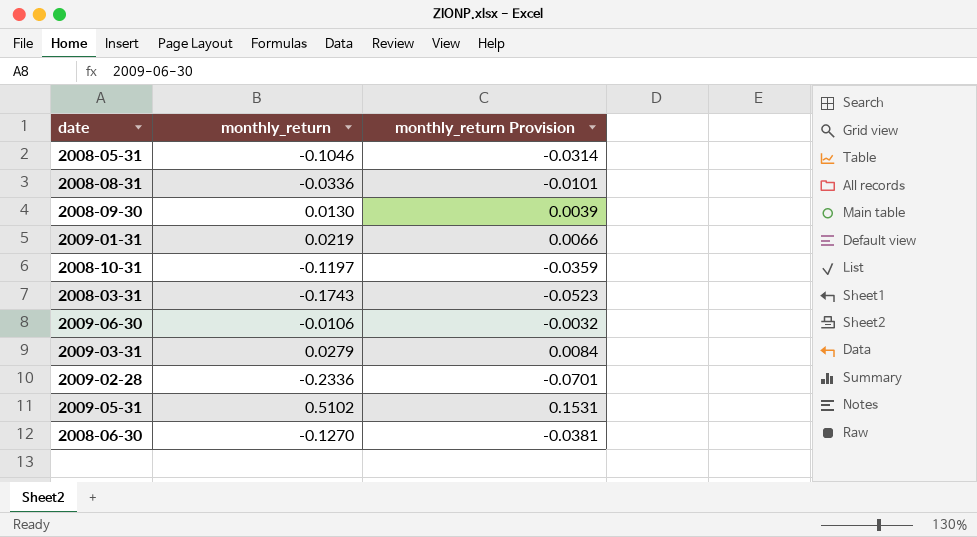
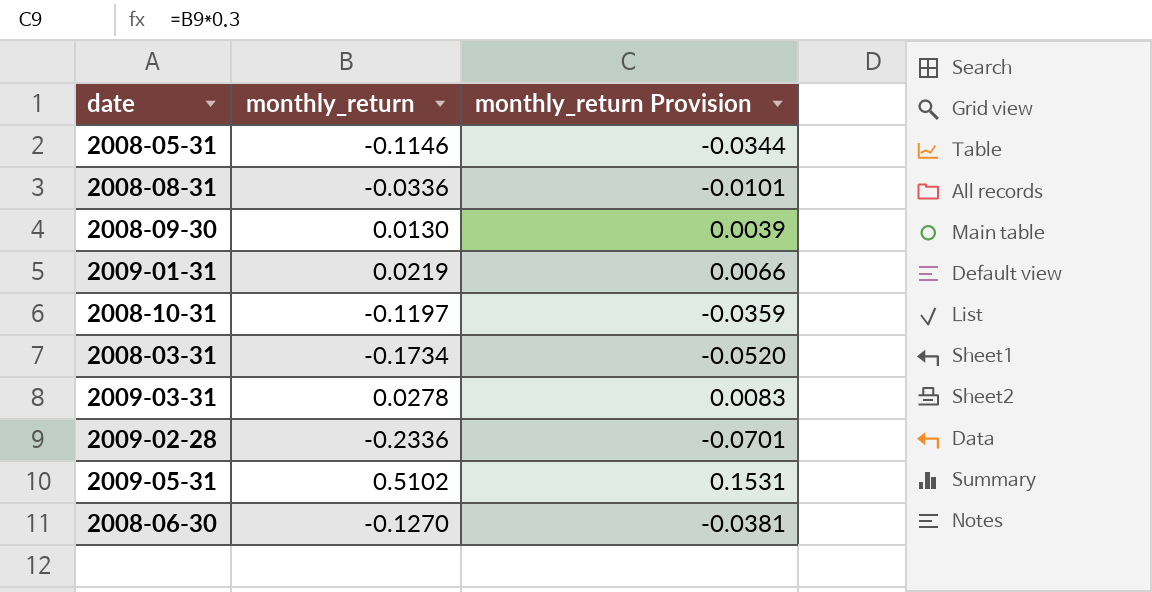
row 2009-06-30: -0.0106 | -0.0032 -> none
2008-05-31 | monthly_return: -0.1046 -> -0.1146
2008-05-31 | monthly_return Provision: -0.0314 -> -0.0344
2008-03-31 | monthly_return: -0.1743 -> -0.1734
2008-03-31 | monthly_return Provision: -0.0523 -> -0.0520
2009-03-31 | monthly_return: 0.0279 -> 0.0278
2009-03-31 | monthly_return Provision: 0.0084 -> 0.0083

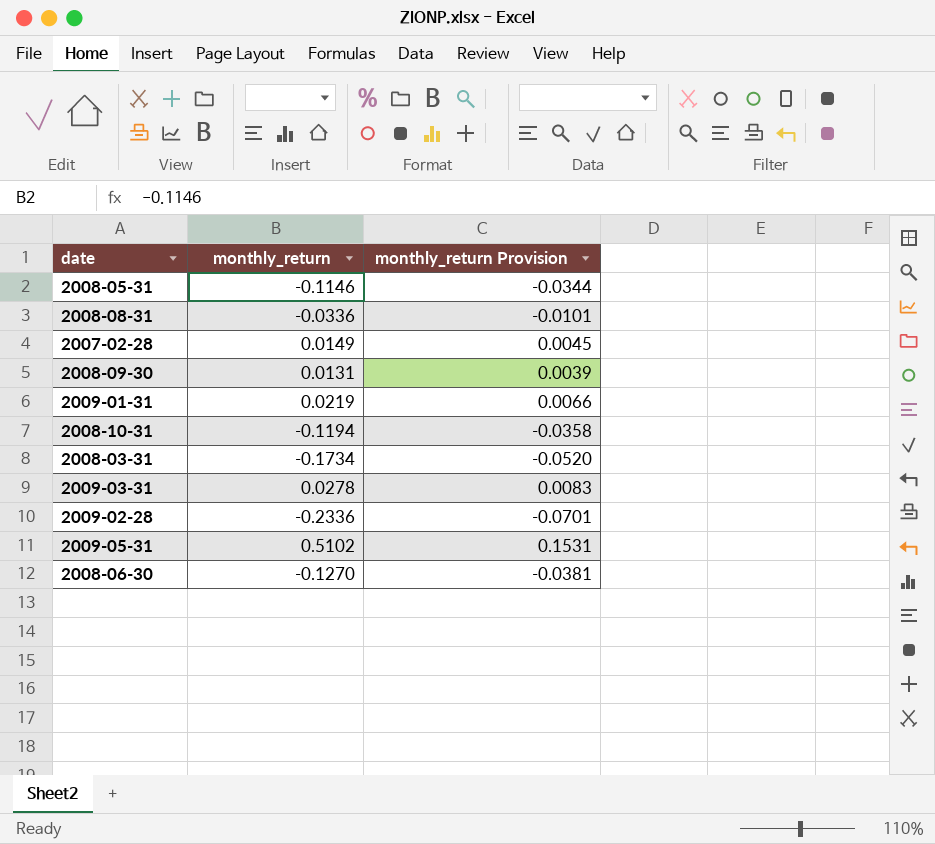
row 2007-02-28: none -> 0.0149 | 0.0045
2008-09-30 | monthly_return: 0.0130 -> 0.0131
2008-10-31 | monthly_return: -0.1197 -> -0.1194
2008-10-31 | monthly_return Provision: -0.0359 -> -0.0358

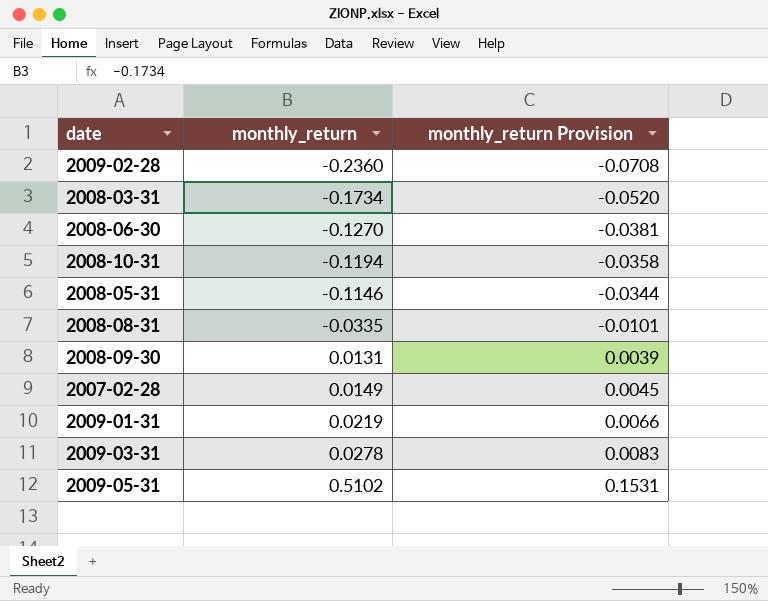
row order: none -> monthly_return ascending
2009-02-28 | monthly_return: -0.2336 -> -0.2360
2009-02-28 | monthly_return Provision: -0.0701 -> -0.0708
2008-08-31 | monthly_return: -0.0336 -> -0.0335

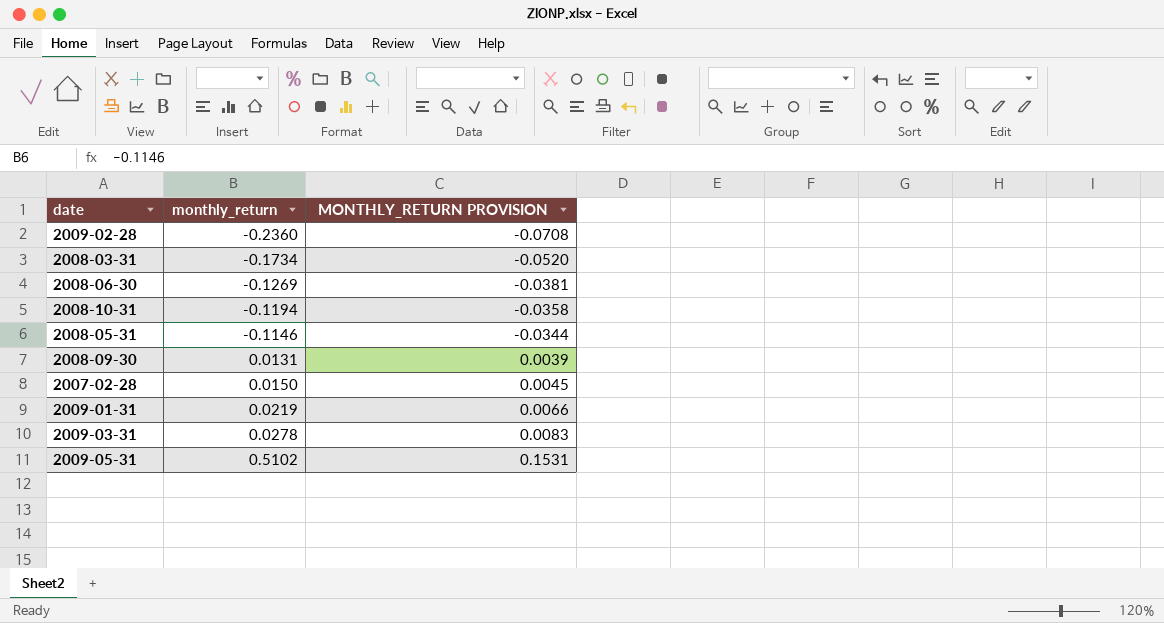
column name: monthly_return Provision -> MONTHLY_RETURN PROVISION
row 2008-08-31: -0.0335 | -0.0101 -> none
2008-06-30 | monthly_return: -0.1270 -> -0.1269
2007-02-28 | monthly_return: 0.0149 -> 0.0150

